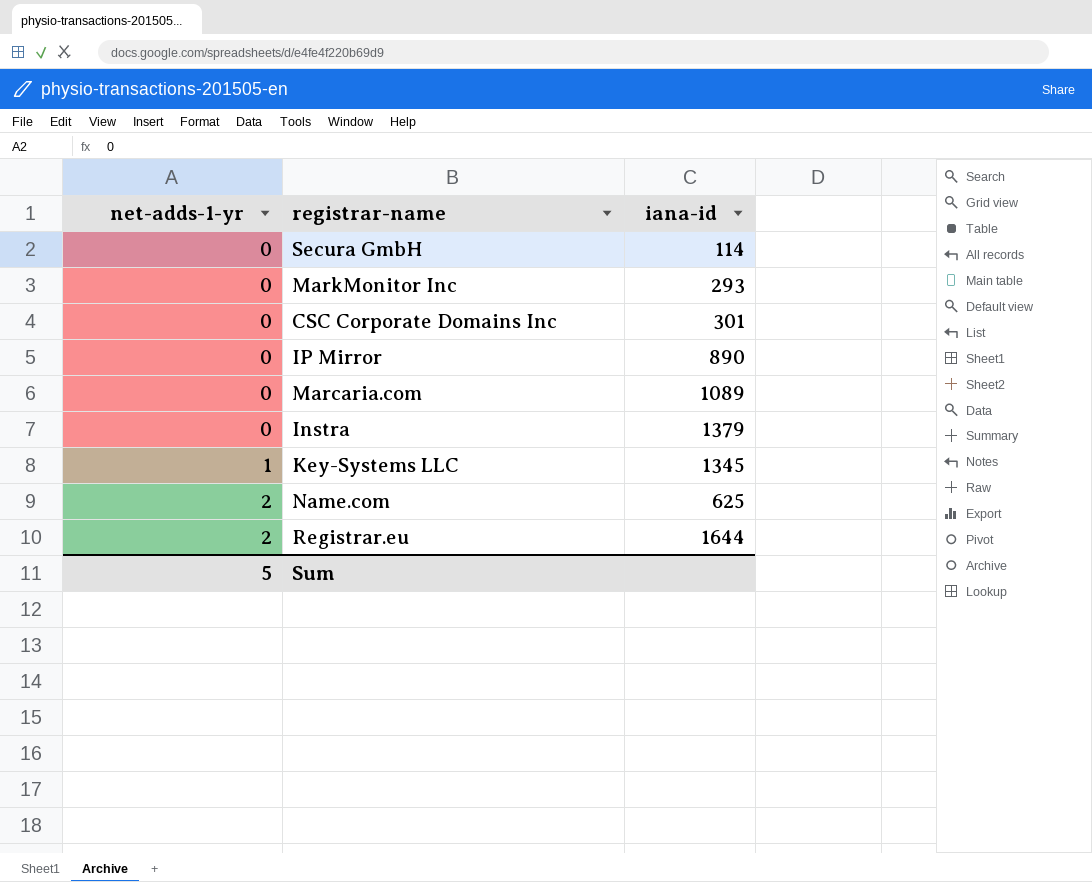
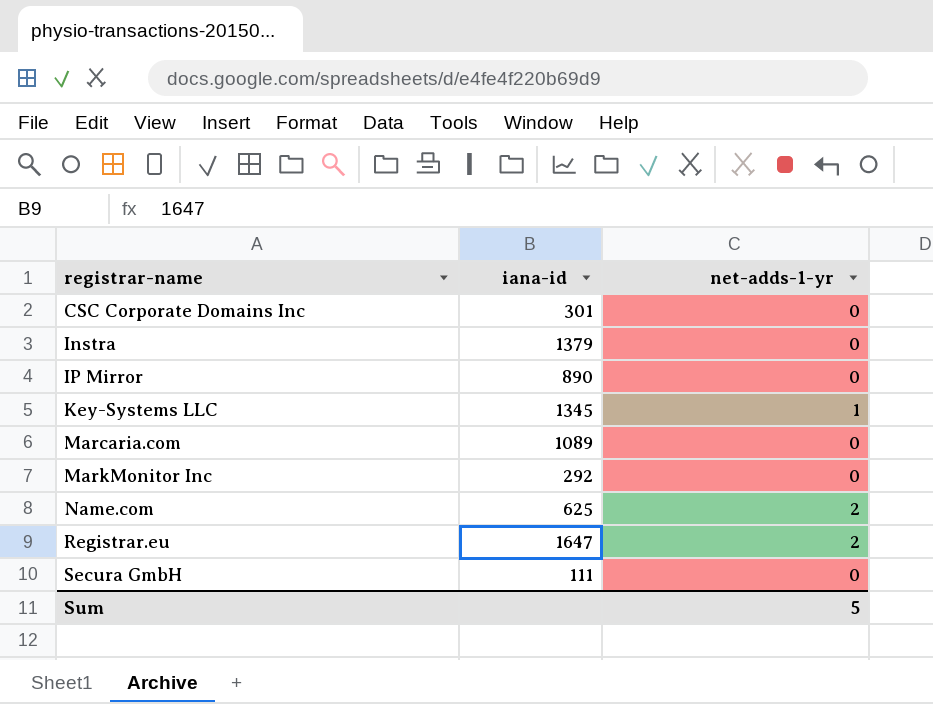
row order: net-adds-1-yr ascending -> registrar-name ascending
column net-adds-1-yr | position: 1 -> 3
MarkMonitor Inc | iana-id: 293 -> 292
Registrar.eu | iana-id: 1644 -> 1647
Secura GmbH | iana-id: 114 -> 111

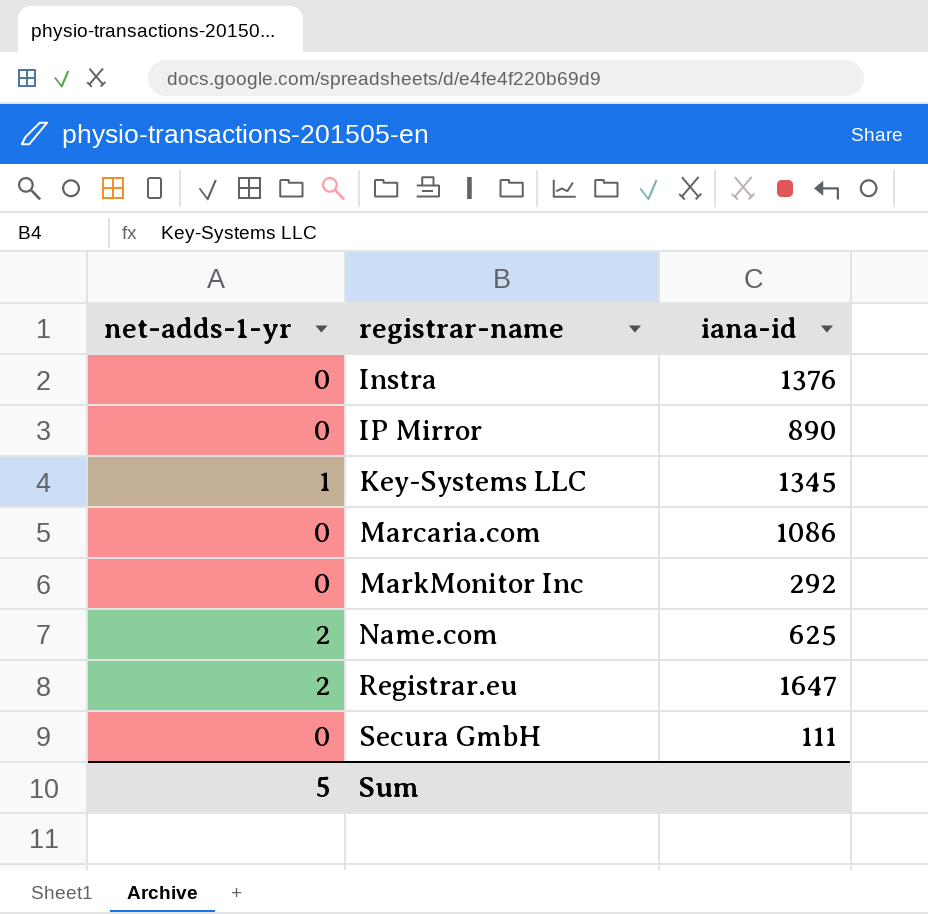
column net-adds-1-yr | position: 3 -> 1
row CSC Corporate Domains Inc: 301 | 0 -> none
Instra | iana-id: 1379 -> 1376
Marcaria.com | iana-id: 1089 -> 1086

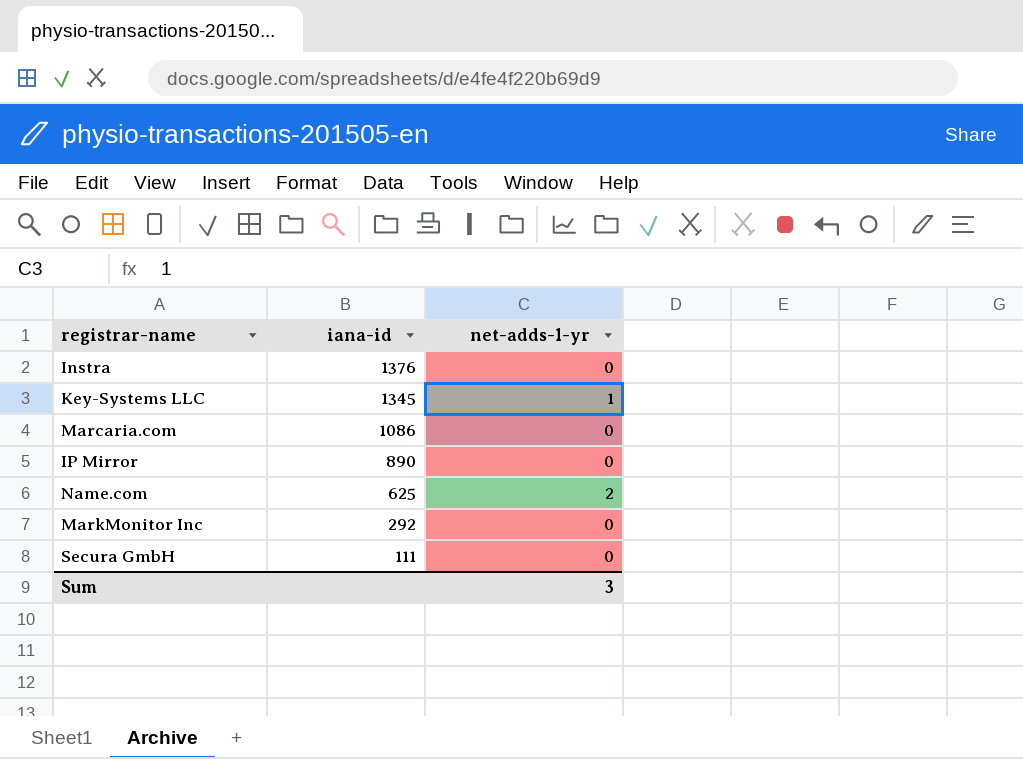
row order: registrar-name ascending -> iana-id descending
column net-adds-1-yr | position: 1 -> 3
row Registrar.eu: 2 | 1647 -> none
Sum | net-adds-1-yr: 5 -> 3

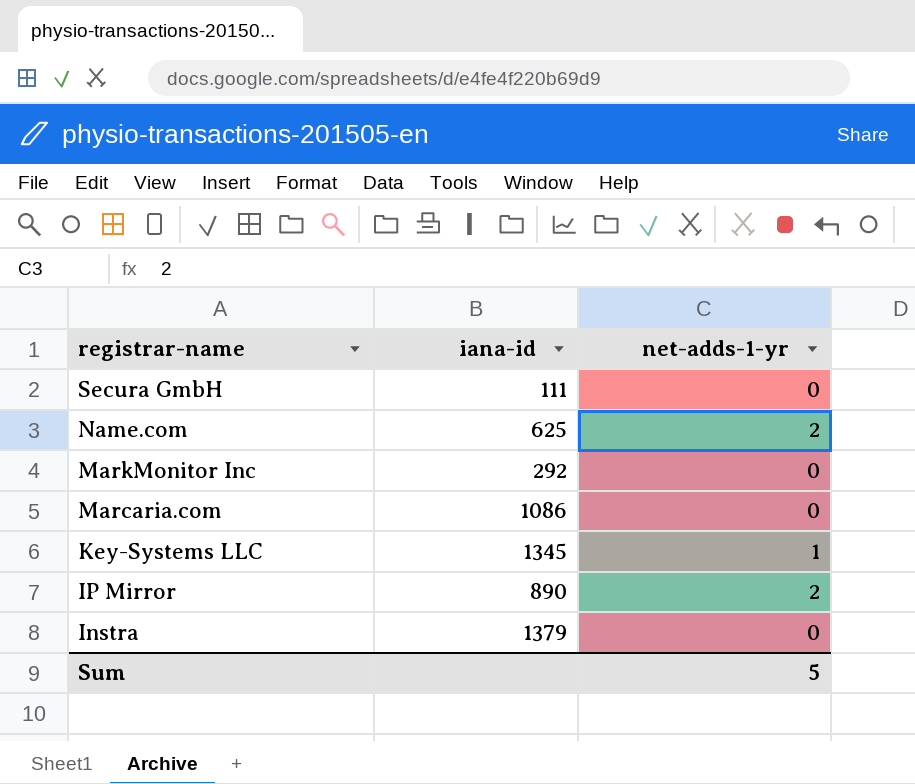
row order: iana-id descending -> registrar-name descending
IP Mirror | net-adds-1-yr: 0 -> 2
Instra | iana-id: 1376 -> 1379
Sum | net-adds-1-yr: 3 -> 5

